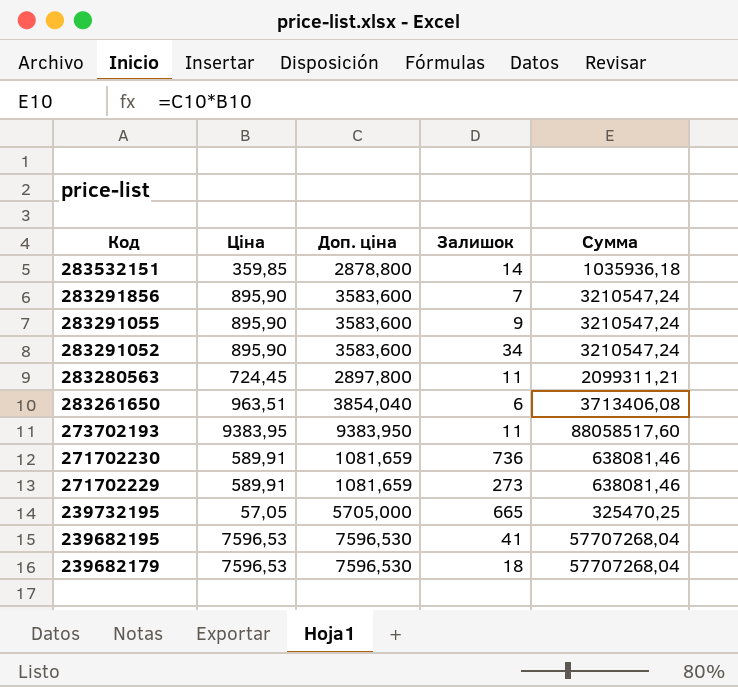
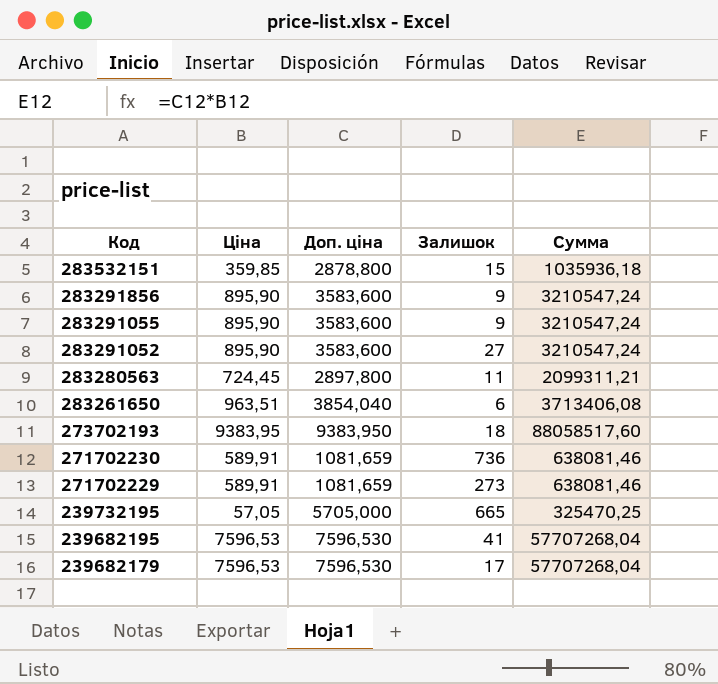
283532151 | Залишок: 14 -> 15
283291856 | Залишок: 7 -> 9
283291052 | Залишок: 34 -> 27
273702193 | Залишок: 11 -> 18
239682179 | Залишок: 18 -> 17

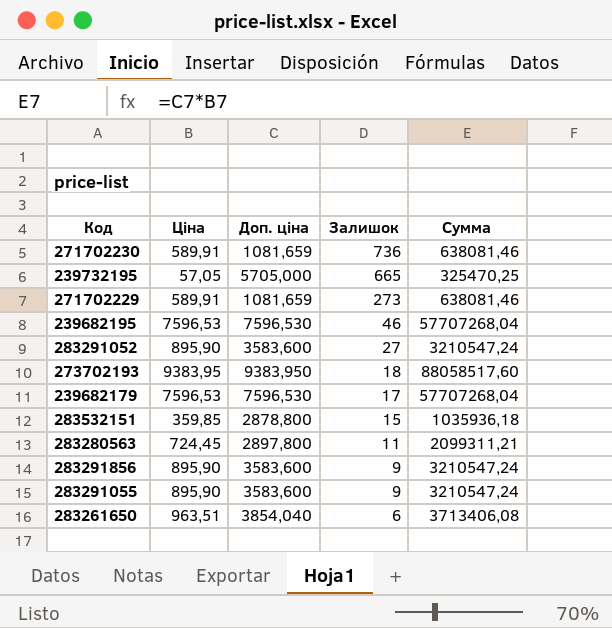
row order: Код descending -> Залишок descending
239682195 | Залишок: 41 -> 46

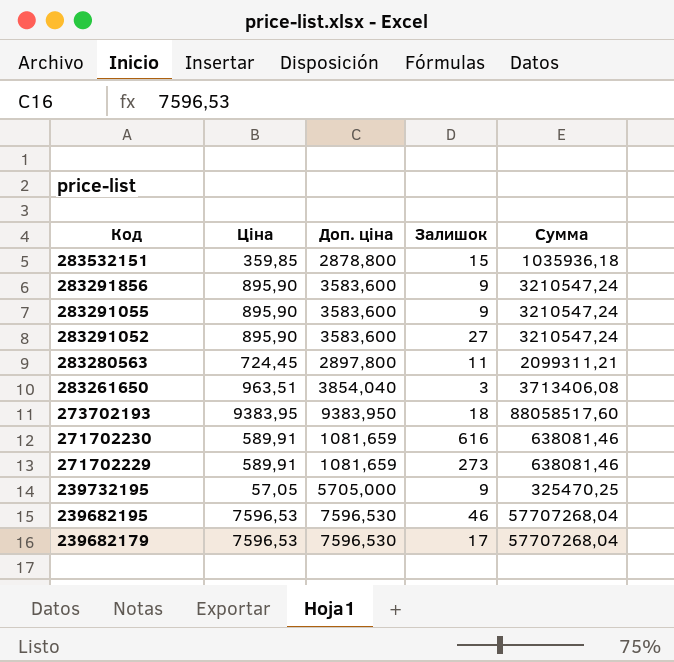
row order: Залишок descending -> Код descending
283261650 | Залишок: 6 -> 3
271702230 | Залишок: 736 -> 616
239732195 | Залишок: 665 -> 9

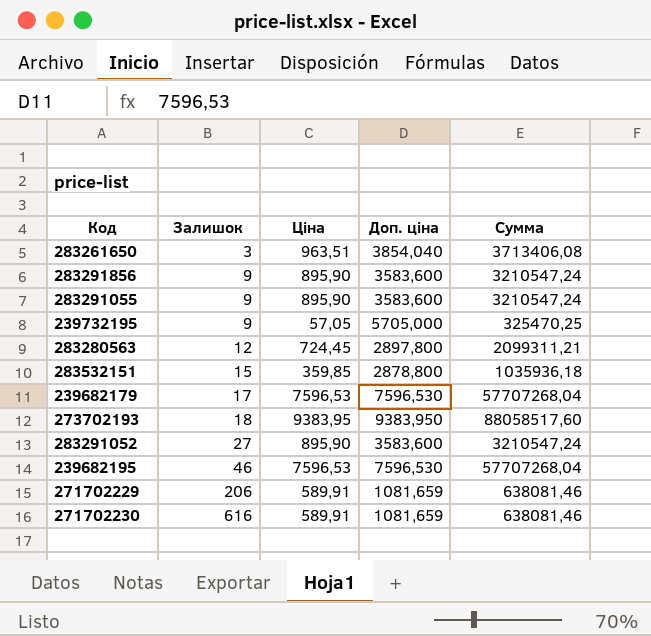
row order: Код descending -> Залишок ascending
column Залишок | position: 4 -> 2
283280563 | Залишок: 11 -> 12
271702229 | Залишок: 273 -> 206

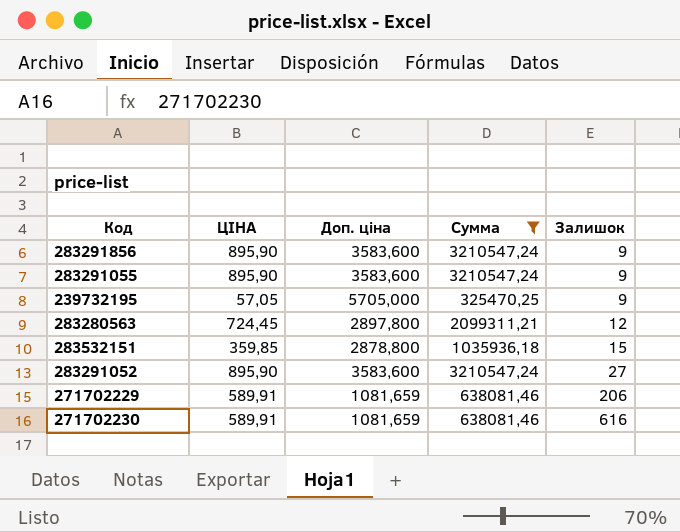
filter: none -> Сумма <= 3210547,24
column name: Ціна -> ЦІНА
column Залишок | position: 2 -> 5

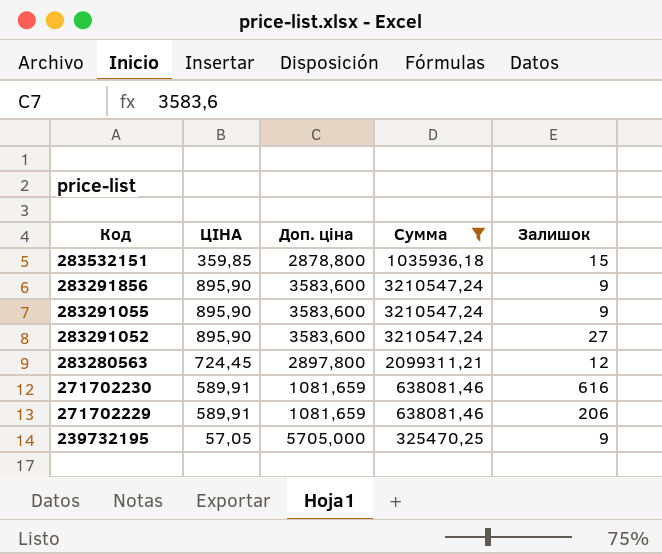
row order: Залишок ascending -> Код descending

